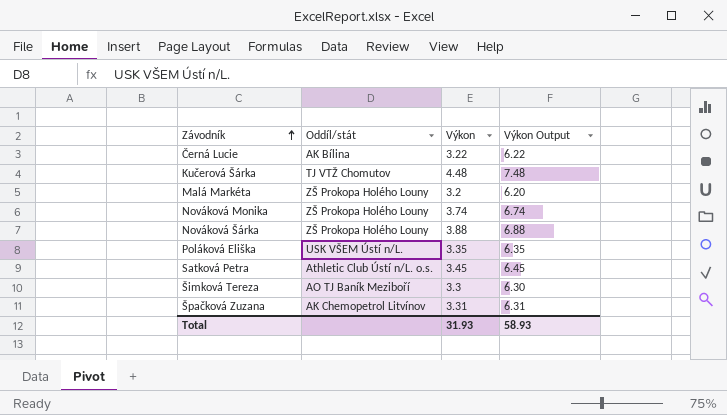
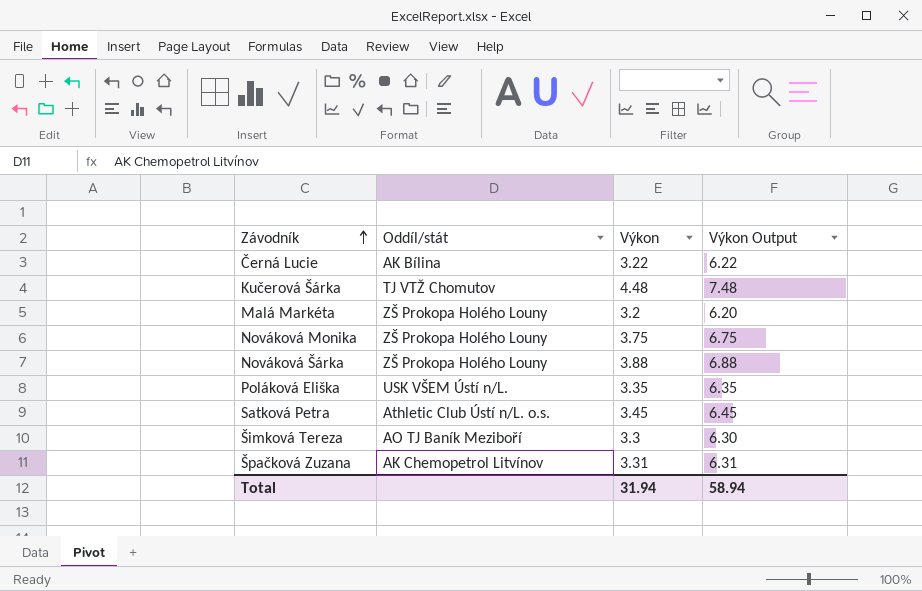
Nováková Monika | Výkon: 3.74 -> 3.75
Nováková Monika | Výkon Output: 6.74 -> 6.75
Total | Výkon: 31.93 -> 31.94
Total | Výkon Output: 58.93 -> 58.94

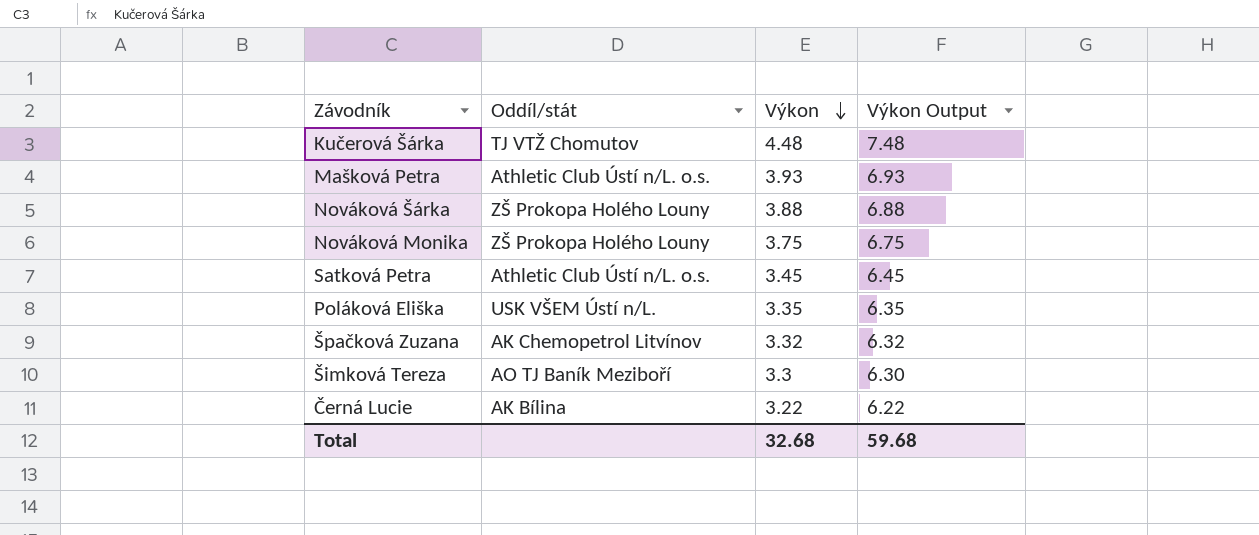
row order: Závodník ascending -> Výkon descending
row Malá Markéta: ZŠ Prokopa Holého Louny | 3.2 | 6.20 -> none
row Mašková Petra: none -> Athletic Club Ústí n/L. o.s. | 3.93 | 6.93
Špačková Zuzana | Výkon: 3.31 -> 3.32
Špačková Zuzana | Výkon Output: 6.31 -> 6.32
Total | Výkon: 31.94 -> 32.68
Total | Výkon Output: 58.94 -> 59.68

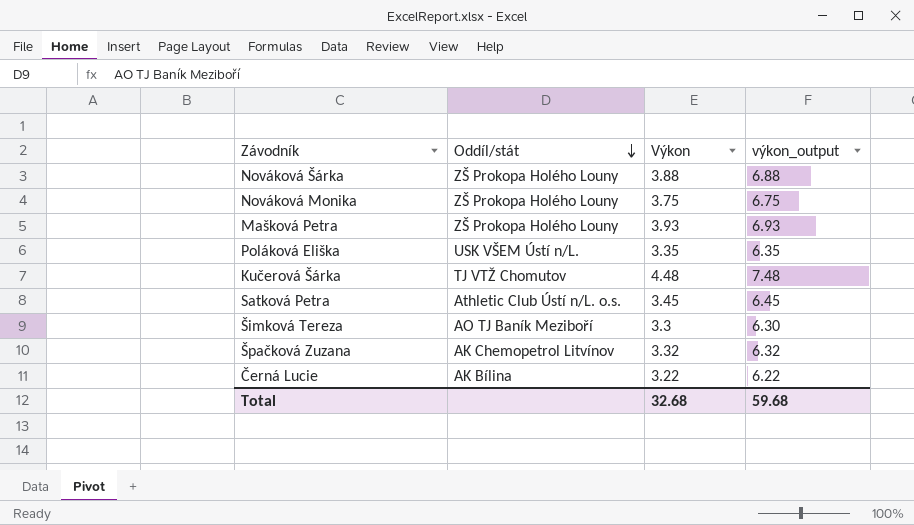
row order: Výkon descending -> Oddíl/stát descending
column name: Výkon Output -> výkon_output
Mašková Petra | Oddíl/stát: Athletic Club Ústí n/L. o.s. -> ZŠ Prokopa Holého Louny

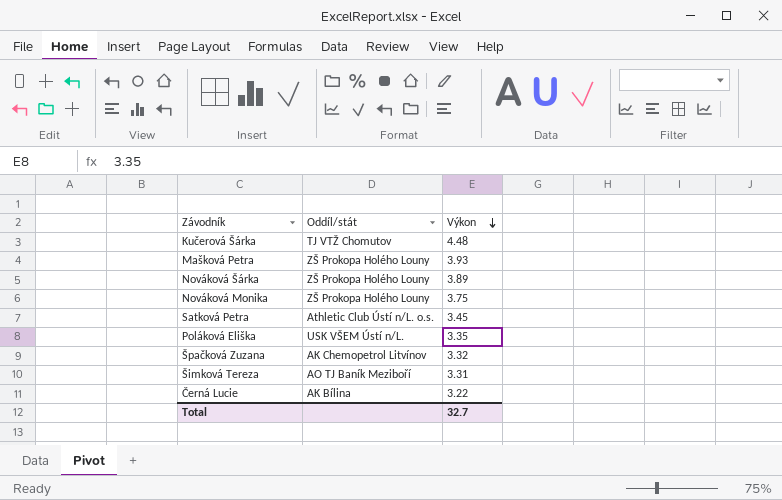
row order: Oddíl/stát descending -> Výkon descending
column výkon_output | formula: [Výkon] + 3 -> none
Nováková Šárka | Výkon: 3.88 -> 3.89
Šimková Tereza | Výkon: 3.3 -> 3.31
Total | Výkon: 32.68 -> 32.7

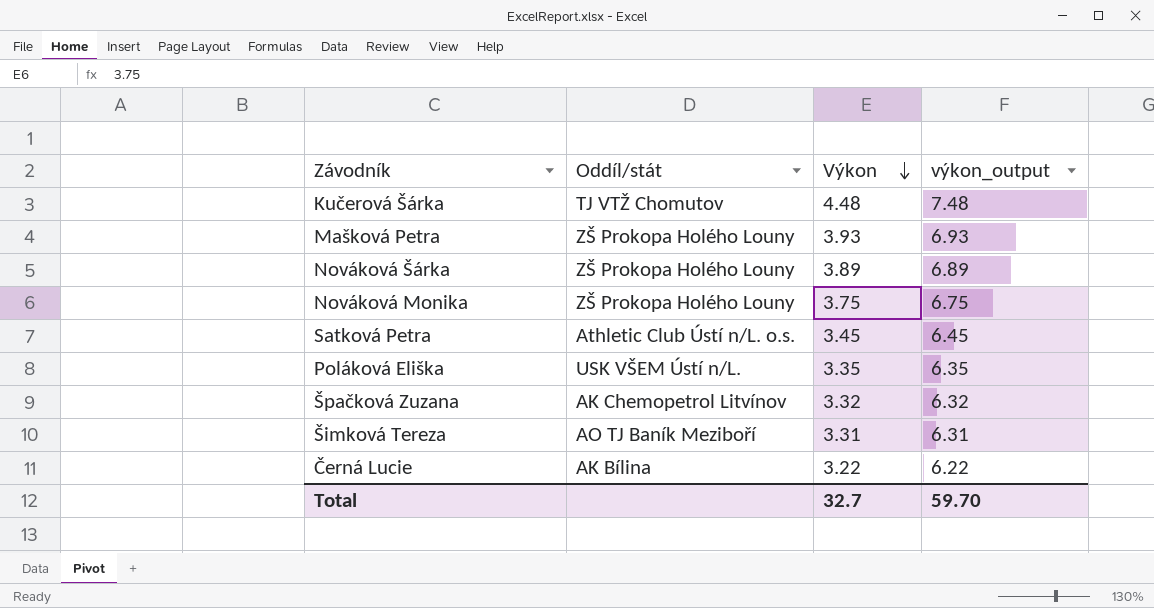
column výkon_output | formula: none -> [Výkon] + 3

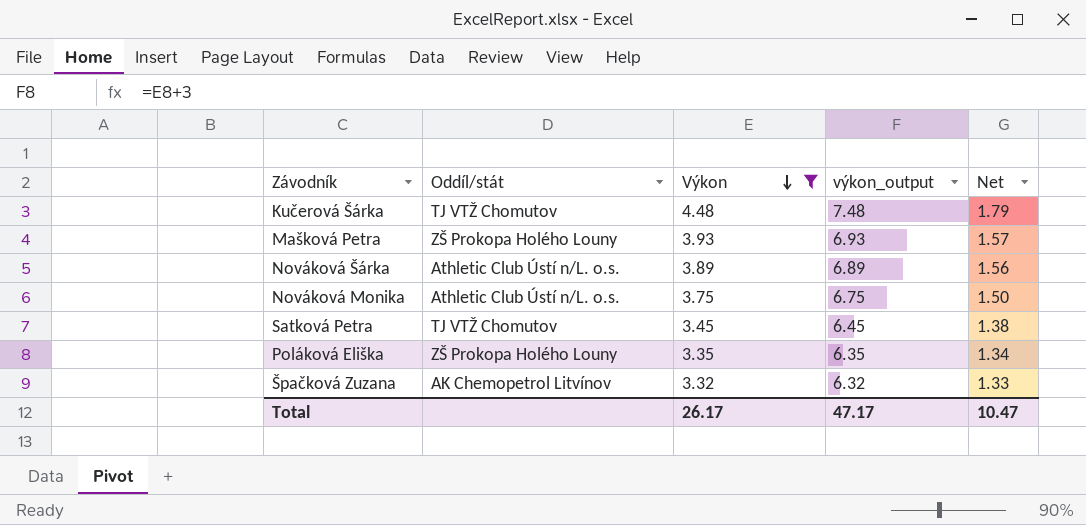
filter: none -> Výkon >= 3.32
column Net | formula: none -> [Výkon] * 0.4
Nováková Šárka | Oddíl/stát: ZŠ Prokopa Holého Louny -> Athletic Club Ústí n/L. o.s.
Nováková Monika | Oddíl/stát: ZŠ Prokopa Holého Louny -> Athletic Club Ústí n/L. o.s.
Satková Petra | Oddíl/stát: Athletic Club Ústí n/L. o.s. -> TJ VTŽ Chomutov
Poláková Eliška | Oddíl/stát: USK VŠEM Ústí n/L. -> ZŠ Prokopa Holého Louny
Total | Výkon: 32.7 -> 26.17
Total | výkon_output: 59.70 -> 47.17

